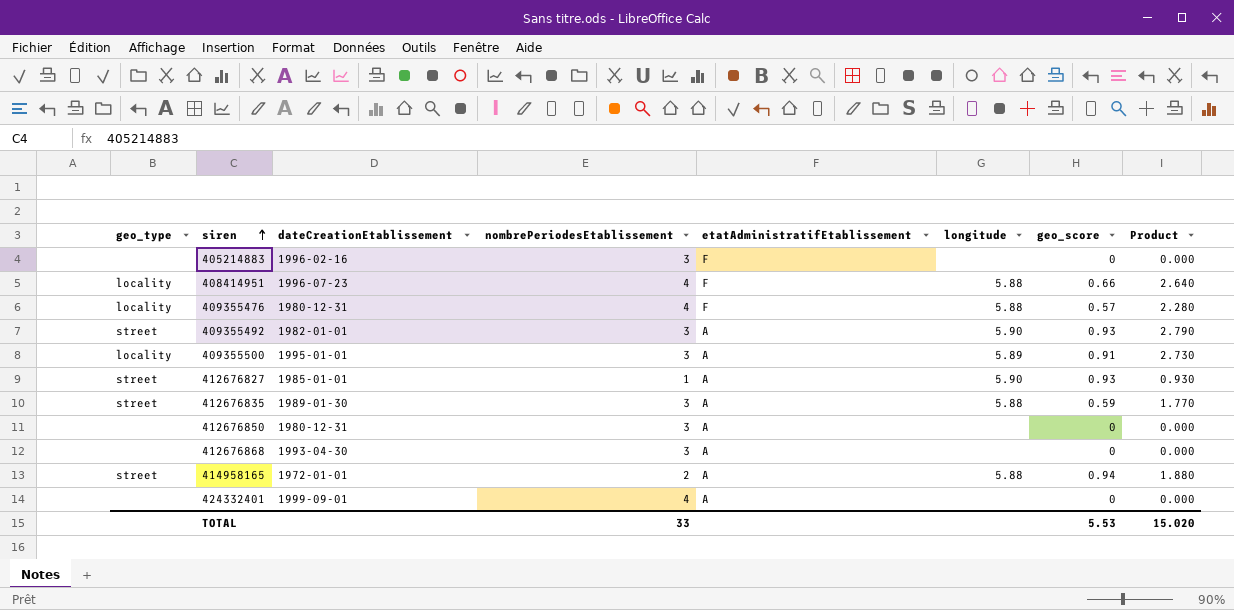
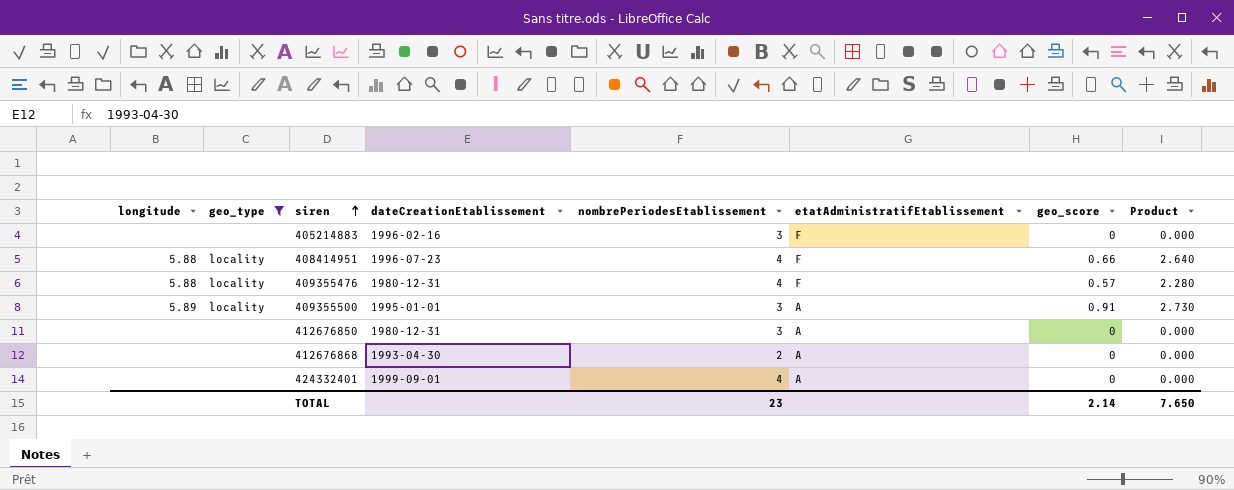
filter: none -> geo_type != street
column longitude | position: 6 -> 1
412676868 | nombrePeriodesEtablissement: 3 -> 2
TOTAL | nombrePeriodesEtablissement: 33 -> 23
TOTAL | geo_score: 5.53 -> 2.14
TOTAL | Product: 15.020 -> 7.650

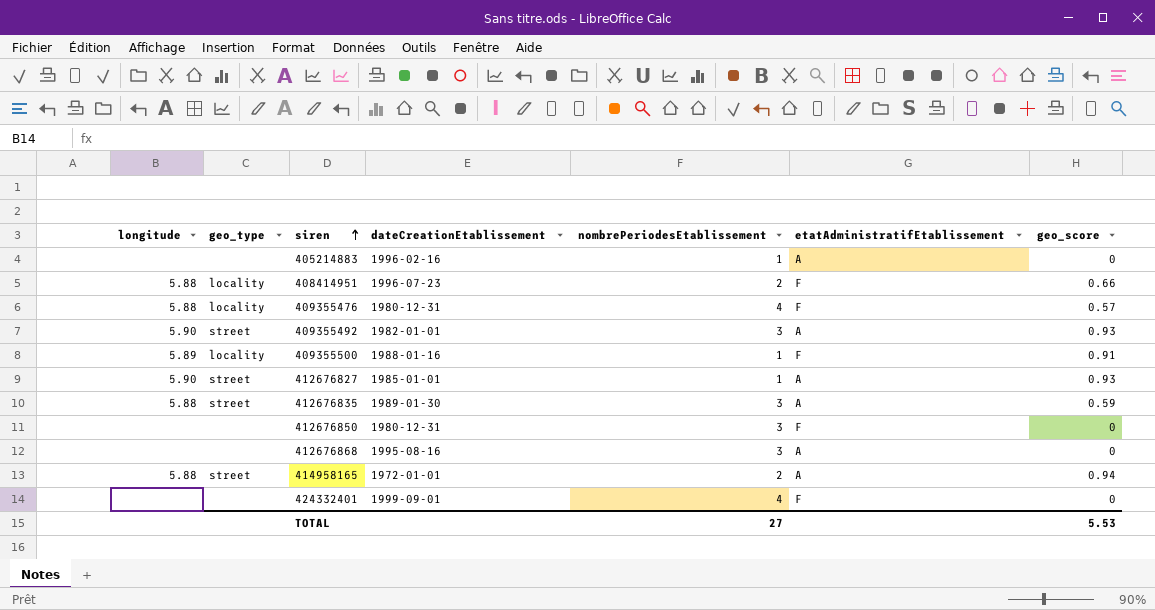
filter: geo_type != street -> none
column Product | formula: [nombrePeriodesEtablissement] * [geo_score] -> none
405214883 | nombrePeriodesEtablissement: 3 -> 1
405214883 | etatAdministratifEtablissement: F -> A
408414951 | nombrePeriodesEtablissement: 4 -> 2
409355500 | dateCreationEtablissement: 1995-01-01 -> 1988-01-16
409355500 | nombrePeriodesEtablissement: 3 -> 1
409355500 | etatAdministratifEtablissement: A -> F
412676850 | etatAdministratifEtablissement: A -> F
412676868 | dateCreationEtablissement: 1993-04-30 -> 1995-08-16
412676868 | nombrePeriodesEtablissement: 2 -> 3
424332401 | etatAdministratifEtablissement: A -> F
TOTAL | nombrePeriodesEtablissement: 23 -> 27
TOTAL | geo_score: 2.14 -> 5.53

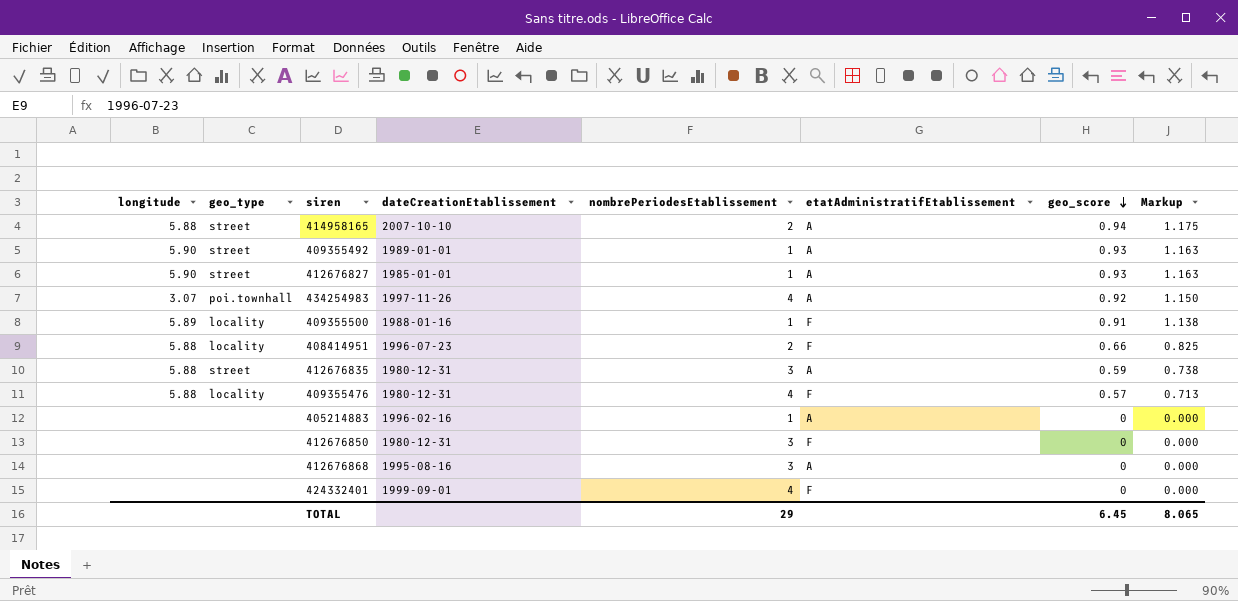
row order: siren ascending -> geo_score descending
column Markup | formula: none -> [geo_score] * 1.25
414958165 | dateCreationEtablissement: 1972-01-01 -> 2007-10-10
409355492 | dateCreationEtablissement: 1982-01-01 -> 1989-01-01
409355492 | nombrePeriodesEtablissement: 3 -> 1
row 434254983: none -> 3.07 | poi.townhall | 1997-11-26 | 4 | A | 0.92 | 1.150
412676835 | dateCreationEtablissement: 1989-01-30 -> 1980-12-31
TOTAL | nombrePeriodesEtablissement: 27 -> 29
TOTAL | geo_score: 5.53 -> 6.45

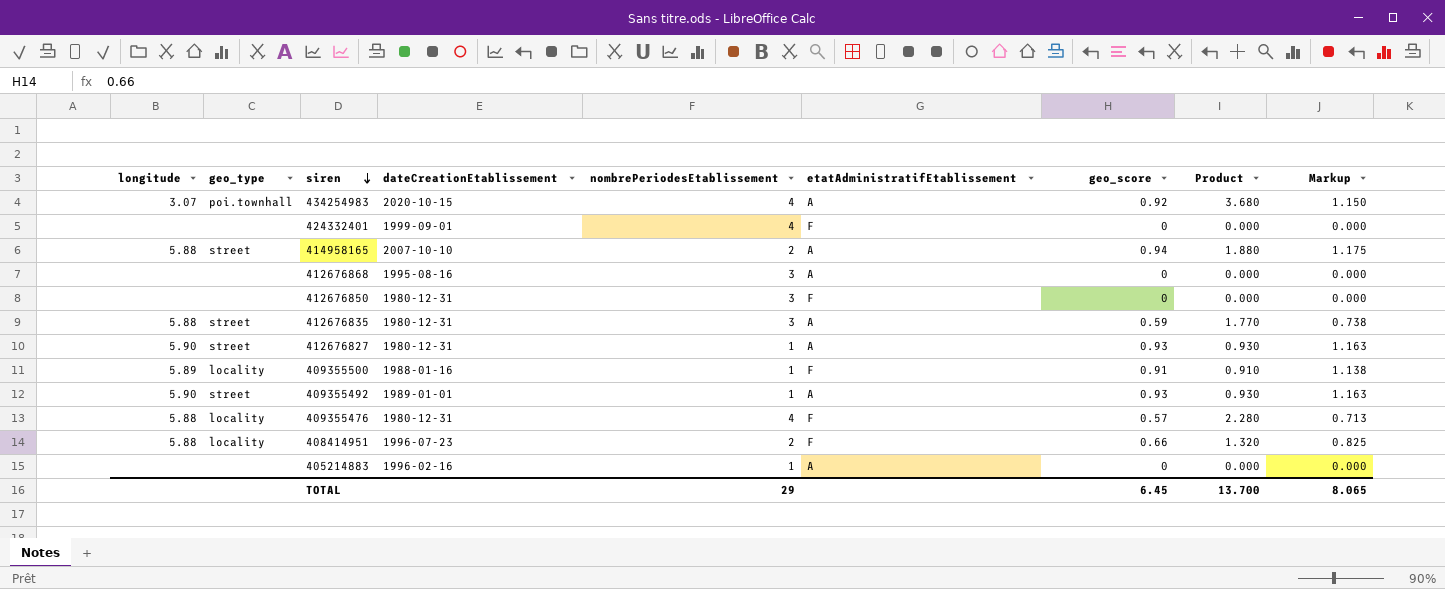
row order: geo_score descending -> siren descending
column Product | formula: none -> [nombrePeriodesEtablissement] * [geo_score]
434254983 | dateCreationEtablissement: 1997-11-26 -> 2020-10-15
412676827 | dateCreationEtablissement: 1985-01-01 -> 1980-12-31

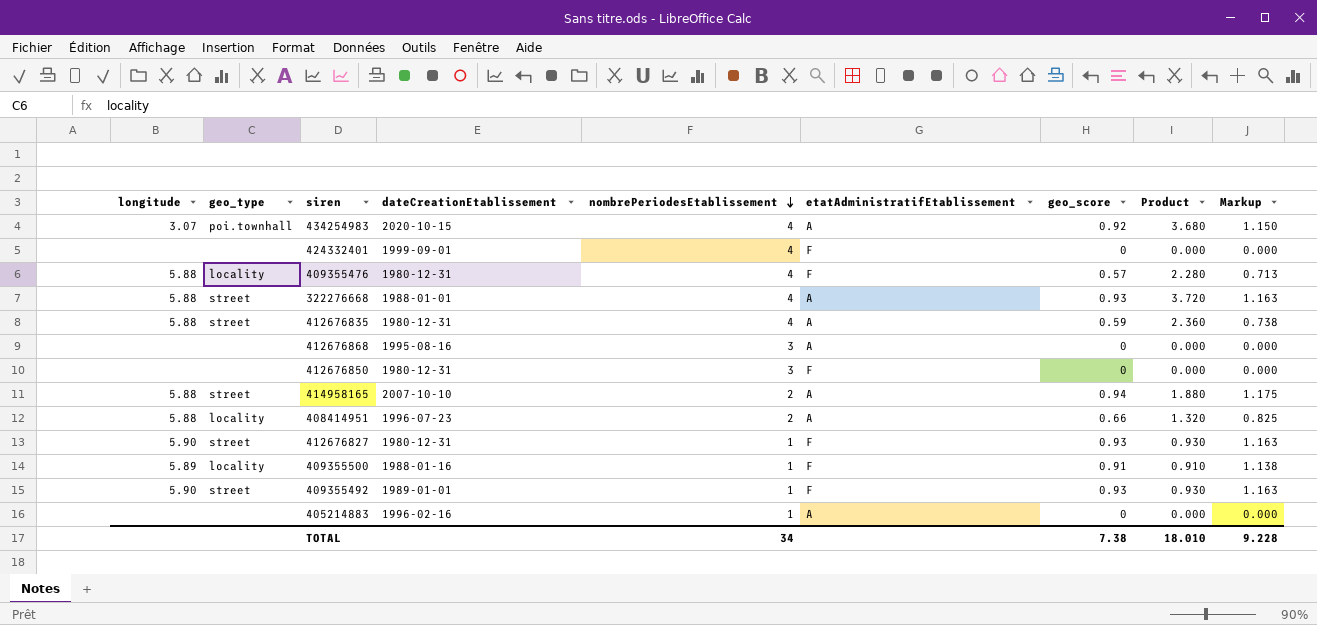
row order: siren descending -> nombrePeriodesEtablissement descending
row 322276668: none -> 5.88 | street | 1988-01-01 | 4 | A | 0.93 | 3.720 | 1.163
412676835 | nombrePeriodesEtablissement: 3 -> 4
412676835 | Product: 1.770 -> 2.360
408414951 | etatAdministratifEtablissement: F -> A
412676827 | etatAdministratifEtablissement: A -> F
409355492 | etatAdministratifEtablissement: A -> F
TOTAL | nombrePeriodesEtablissement: 29 -> 34
TOTAL | geo_score: 6.45 -> 7.38
TOTAL | Product: 13.700 -> 18.010
TOTAL | Markup: 8.065 -> 9.228

